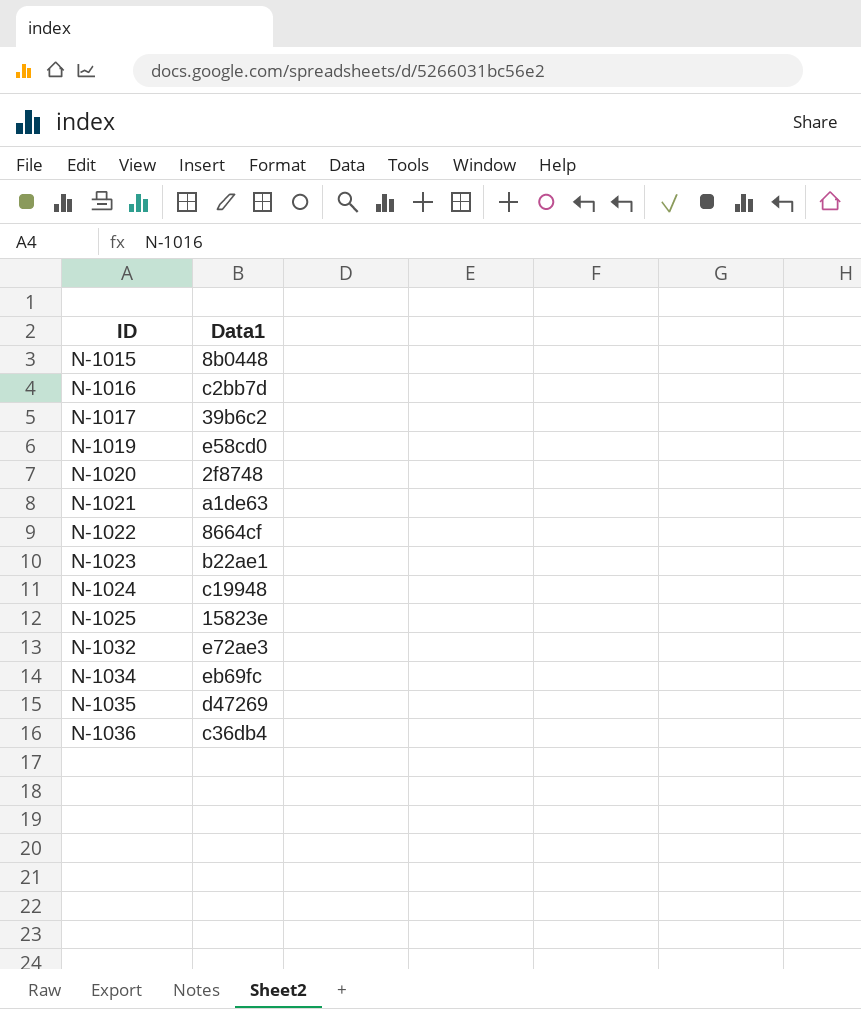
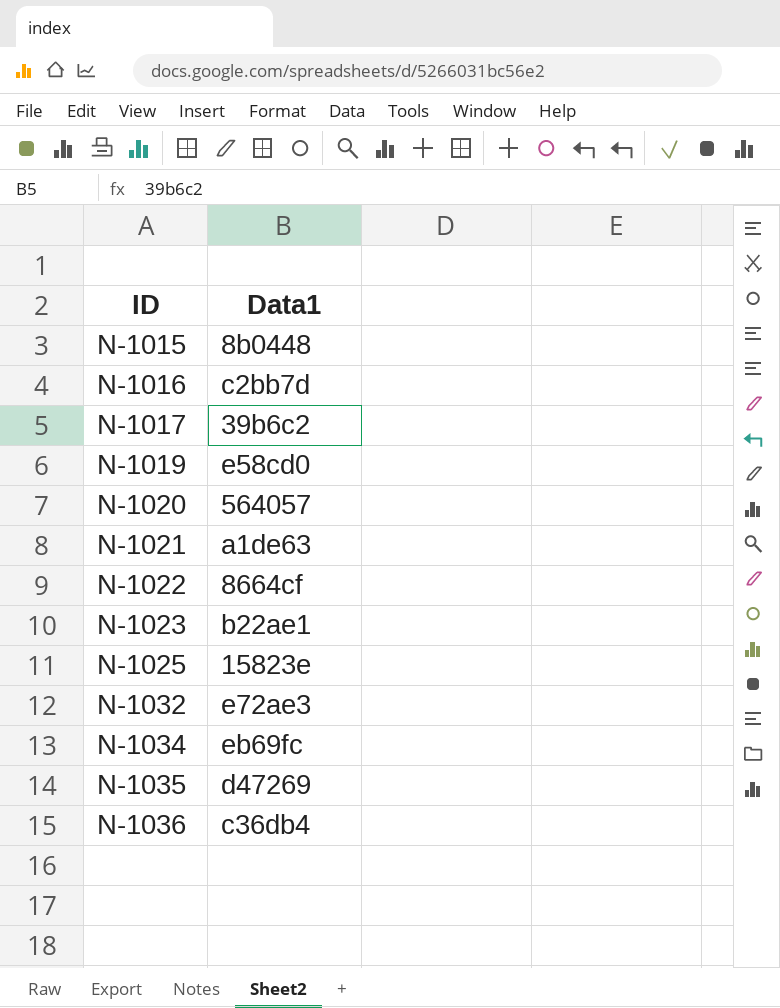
row N-1024: c19948 -> none
N-1020 | Data1: 2f8748 -> 564057

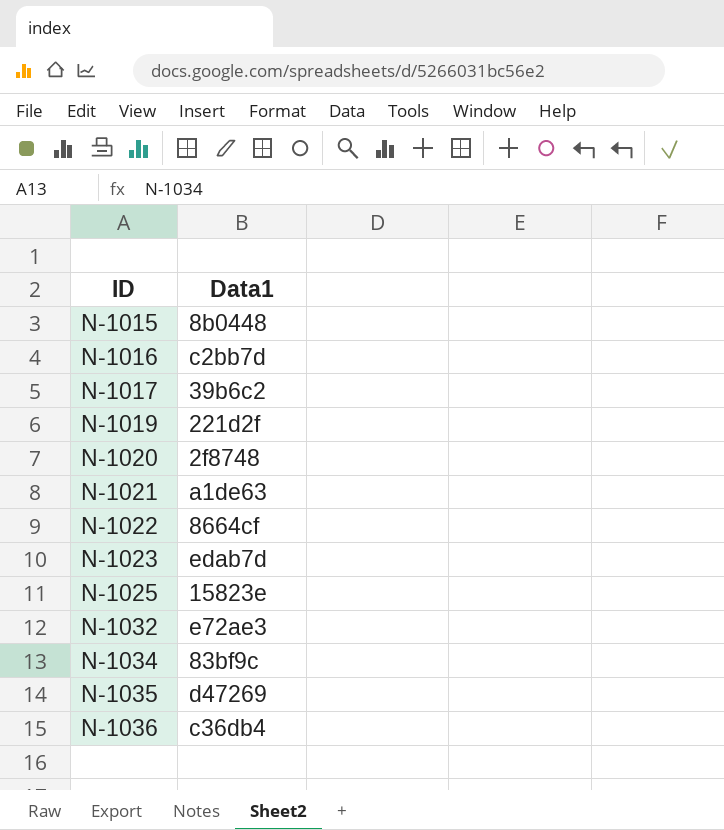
N-1019 | Data1: e58cd0 -> 221d2f
N-1020 | Data1: 564057 -> 2f8748
N-1023 | Data1: b22ae1 -> edab7d
N-1034 | Data1: eb69fc -> 83bf9c

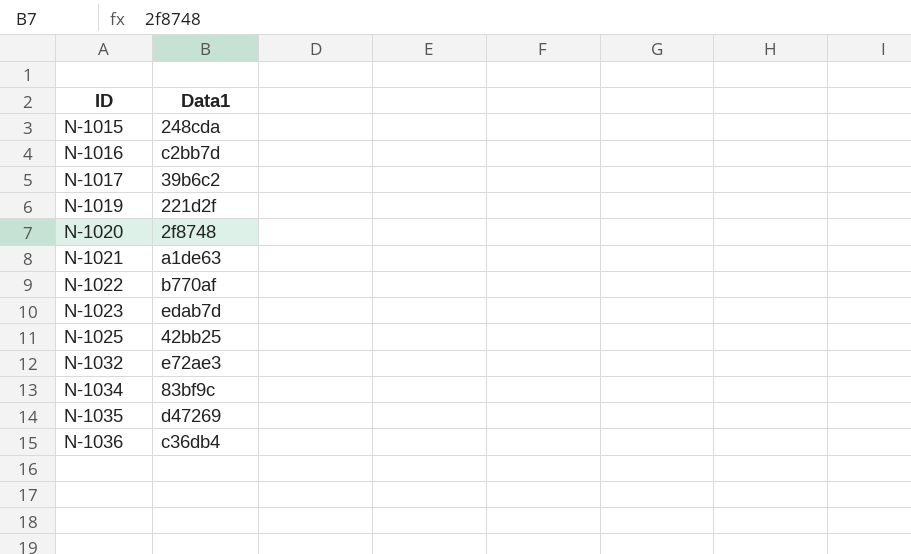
N-1015 | Data1: 8b0448 -> 248cda
N-1022 | Data1: 8664cf -> b770af
N-1025 | Data1: 15823e -> 42bb25

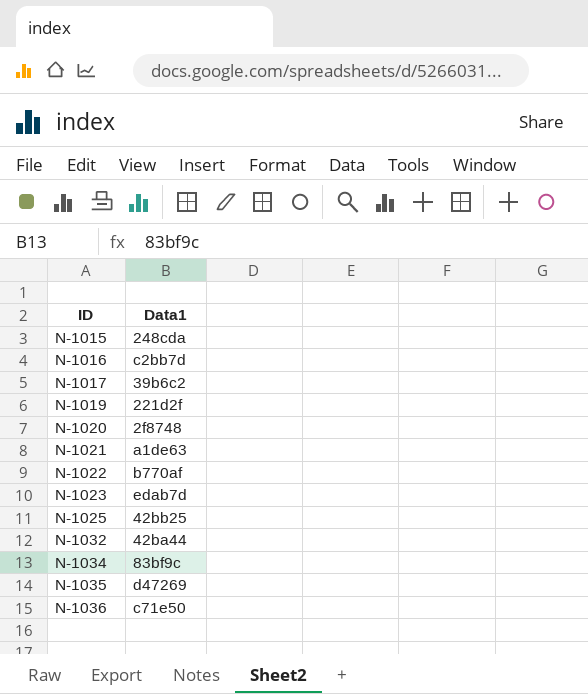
N-1032 | Data1: e72ae3 -> 42ba44
N-1036 | Data1: c36db4 -> c71e50

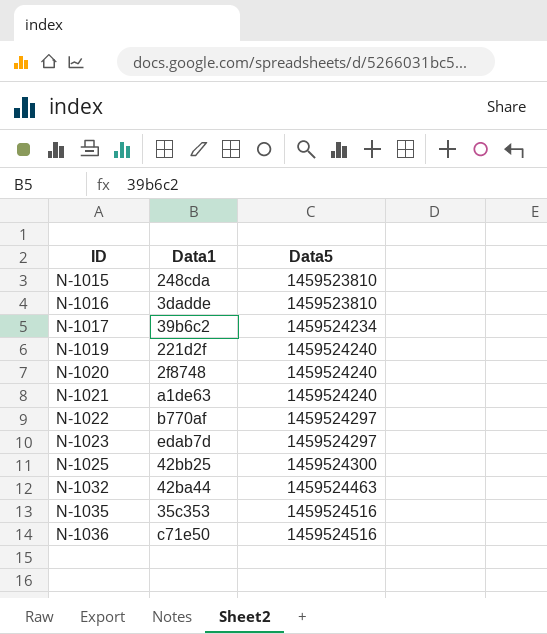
column Data5 | position: none -> 3
row N-1034: 83bf9c -> none
N-1016 | Data1: c2bb7d -> 3dadde
N-1035 | Data1: d47269 -> 35c353

